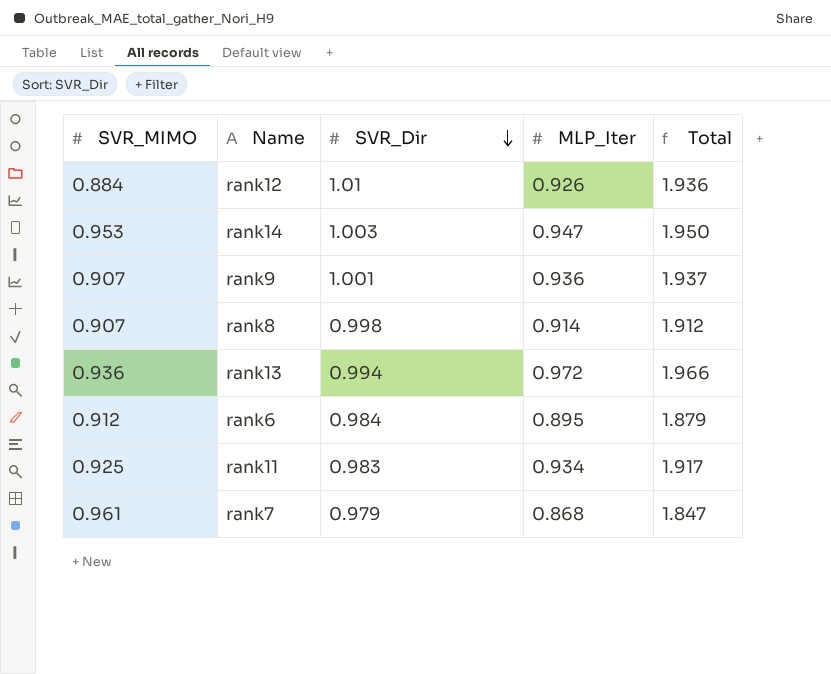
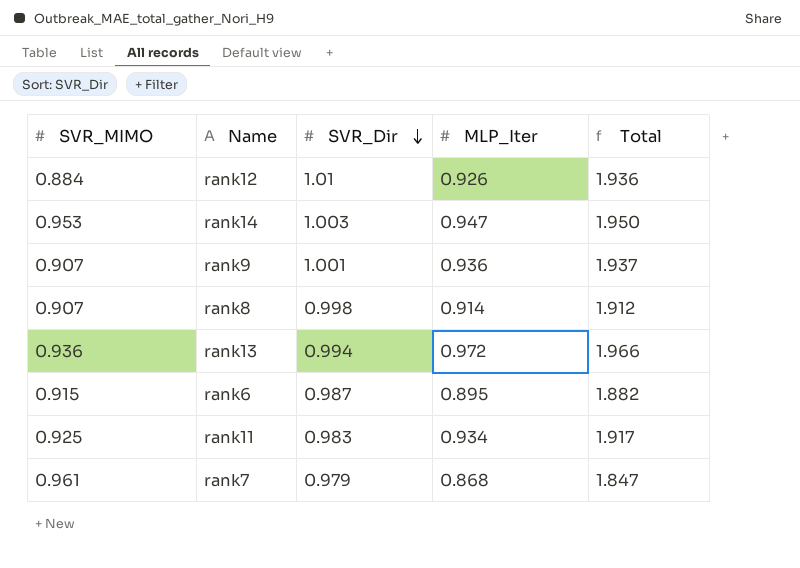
rank6 | SVR_MIMO: 0.912 -> 0.915
rank6 | SVR_Dir: 0.984 -> 0.987
rank6 | Total: 1.879 -> 1.882

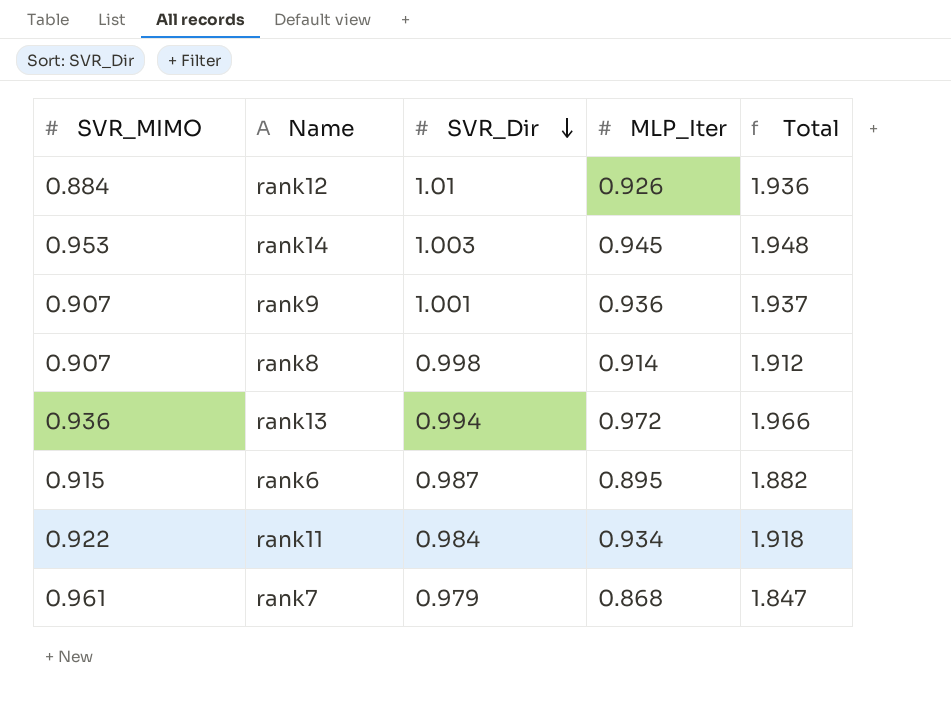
rank14 | MLP_Iter: 0.947 -> 0.945
rank14 | Total: 1.950 -> 1.948
rank11 | SVR_MIMO: 0.925 -> 0.922
rank11 | SVR_Dir: 0.983 -> 0.984
rank11 | Total: 1.917 -> 1.918

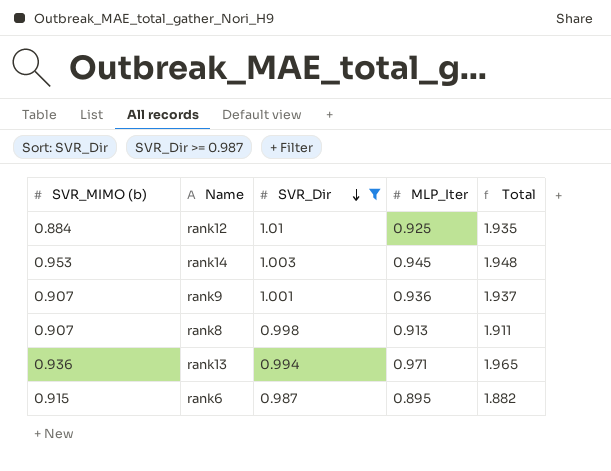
filter: none -> SVR_Dir >= 0.987
column name: SVR_MIMO -> SVR_MIMO (b)
rank12 | MLP_Iter: 0.926 -> 0.925
rank12 | Total: 1.936 -> 1.935
rank8 | MLP_Iter: 0.914 -> 0.913
rank8 | Total: 1.912 -> 1.911
rank13 | MLP_Iter: 0.972 -> 0.971
rank13 | Total: 1.966 -> 1.965

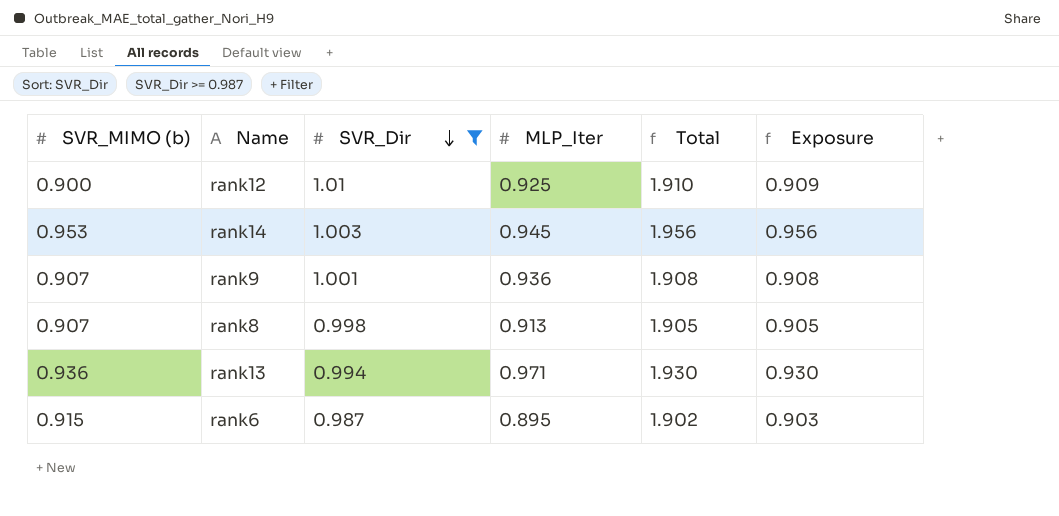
column Total | formula: [SVR_Dir] + [MLP_Iter] -> [SVR_MIMO (b)] + [SVR_Dir]
column Exposure | formula: none -> [SVR_MIMO (b)] * [SVR_Dir]
rank12 | SVR_MIMO (b): 0.884 -> 0.900

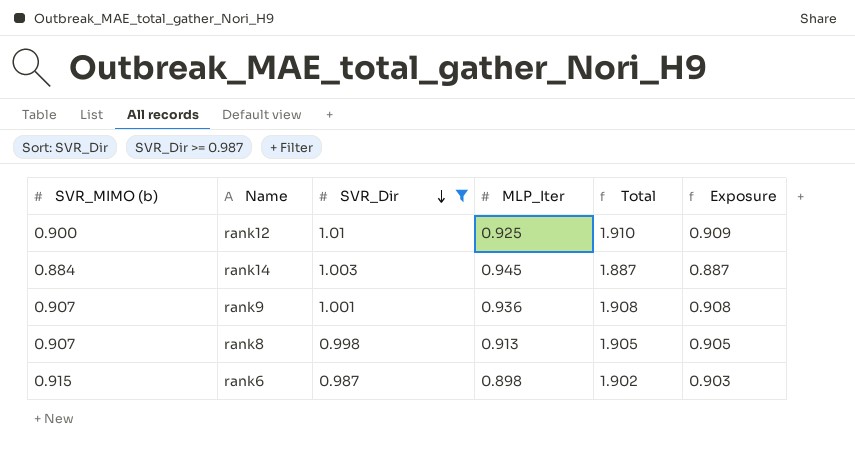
row rank13: 0.936 | 0.994 | 0.971 | 1.930 | 0.930 -> none
rank14 | SVR_MIMO (b): 0.953 -> 0.884
rank14 | Total: 1.956 -> 1.887
rank14 | Exposure: 0.956 -> 0.887
rank6 | MLP_Iter: 0.895 -> 0.898

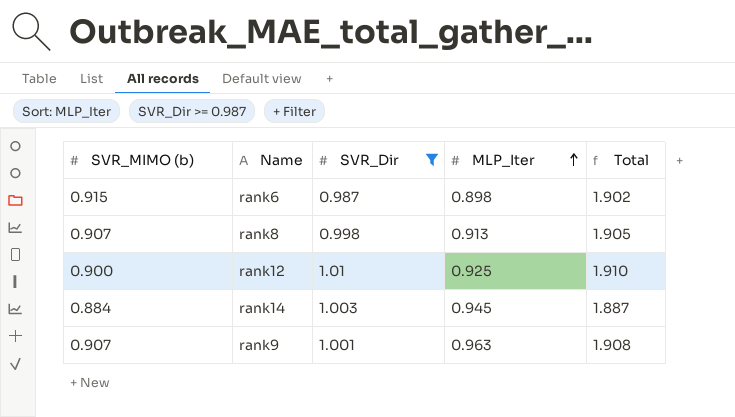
row order: SVR_Dir descending -> MLP_Iter ascending
column Exposure | formula: [SVR_MIMO (b)] * [SVR_Dir] -> none
rank9 | MLP_Iter: 0.936 -> 0.963

